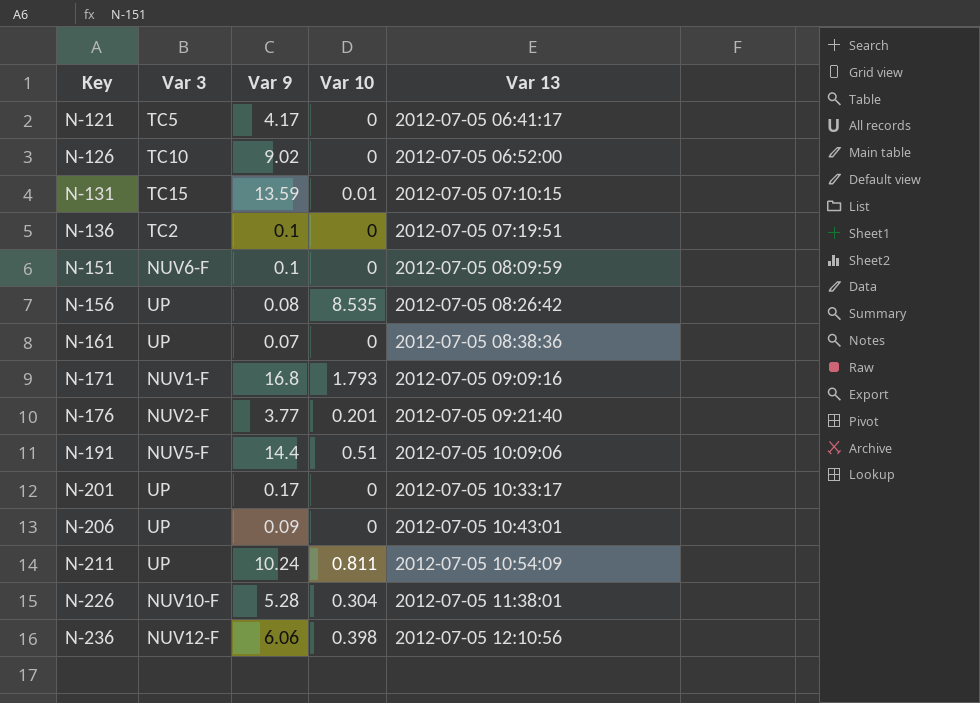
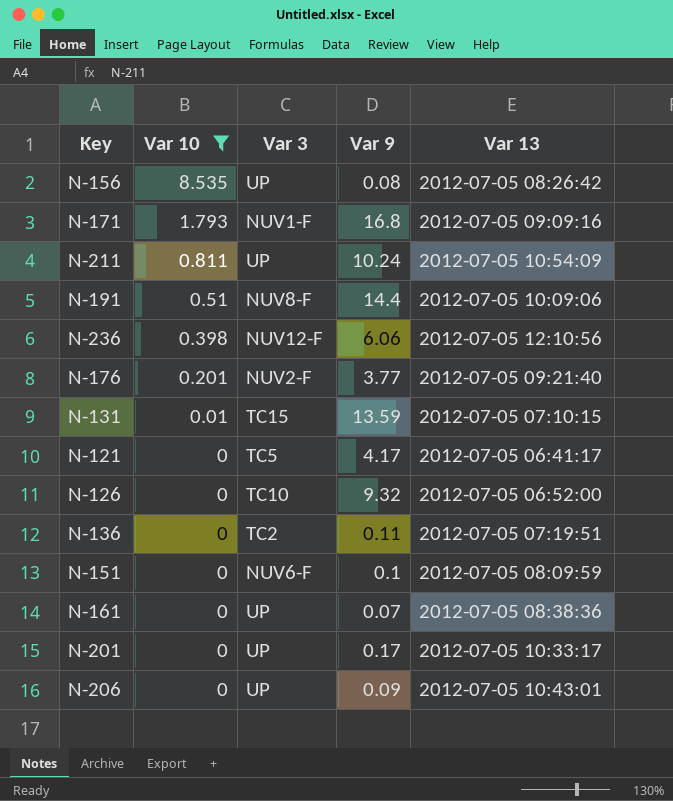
filter: none -> Var 10 != 0.304
row order: Key ascending -> Var 10 descending
column Var 10 | position: 4 -> 2
N-191 | Var 3: NUV5-F -> NUV8-F
N-126 | Var 9: 9.02 -> 9.32
N-136 | Var 9: 0.1 -> 0.11

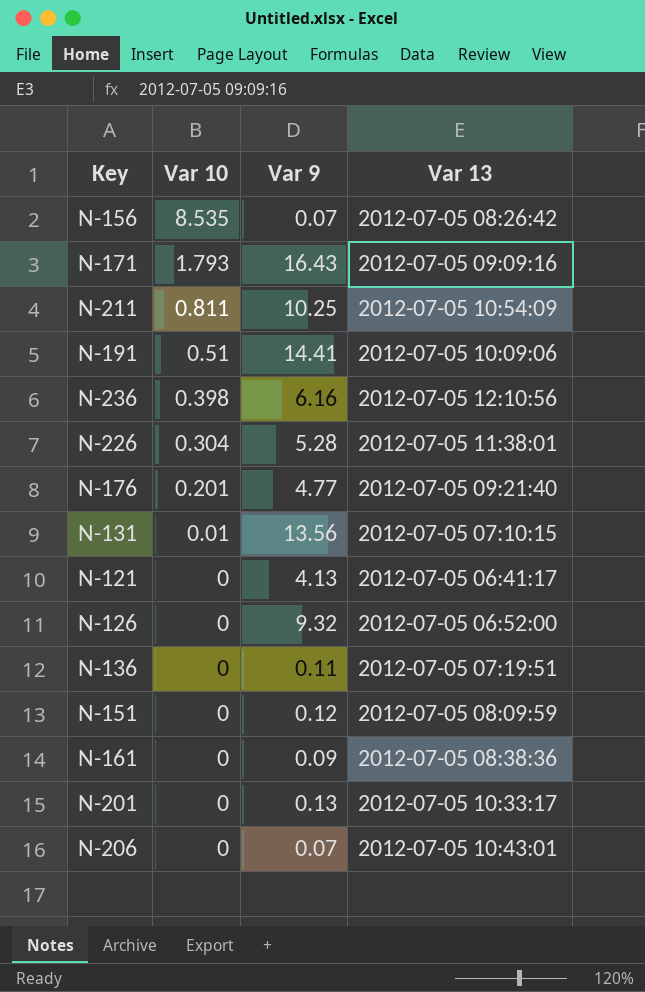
filter: Var 10 != 0.304 -> none
column Var 3 | position: 3 -> none
N-156 | Var 9: 0.08 -> 0.07
N-171 | Var 9: 16.8 -> 16.43
N-211 | Var 9: 10.24 -> 10.25
N-191 | Var 9: 14.4 -> 14.41
N-236 | Var 9: 6.06 -> 6.16
N-176 | Var 9: 3.77 -> 4.77
N-131 | Var 9: 13.59 -> 13.56
N-121 | Var 9: 4.17 -> 4.13
N-151 | Var 9: 0.1 -> 0.12
N-161 | Var 9: 0.07 -> 0.09
N-201 | Var 9: 0.17 -> 0.13
N-206 | Var 9: 0.09 -> 0.07

